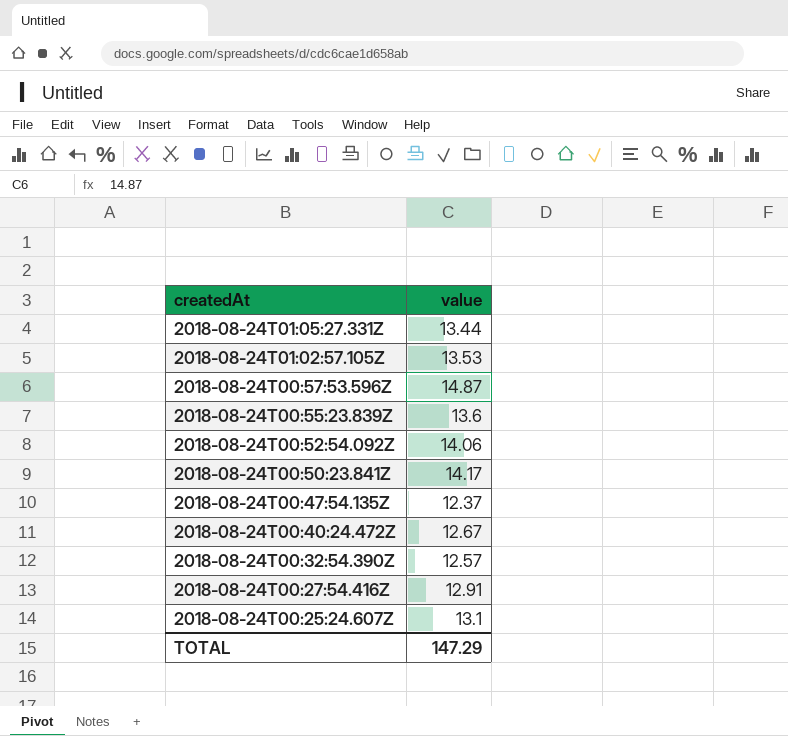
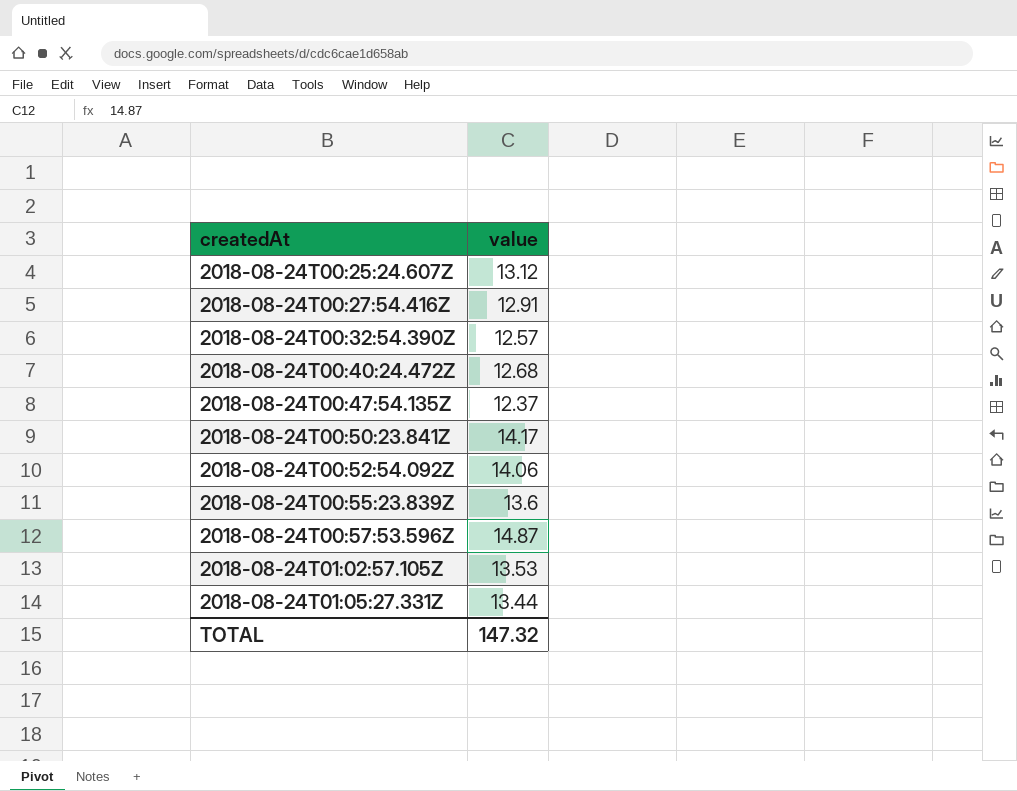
row order: createdAt descending -> createdAt ascending
2018-08-24T00:25:24.607Z | value: 13.1 -> 13.12
2018-08-24T00:40:24.472Z | value: 12.67 -> 12.68
TOTAL | value: 147.29 -> 147.32

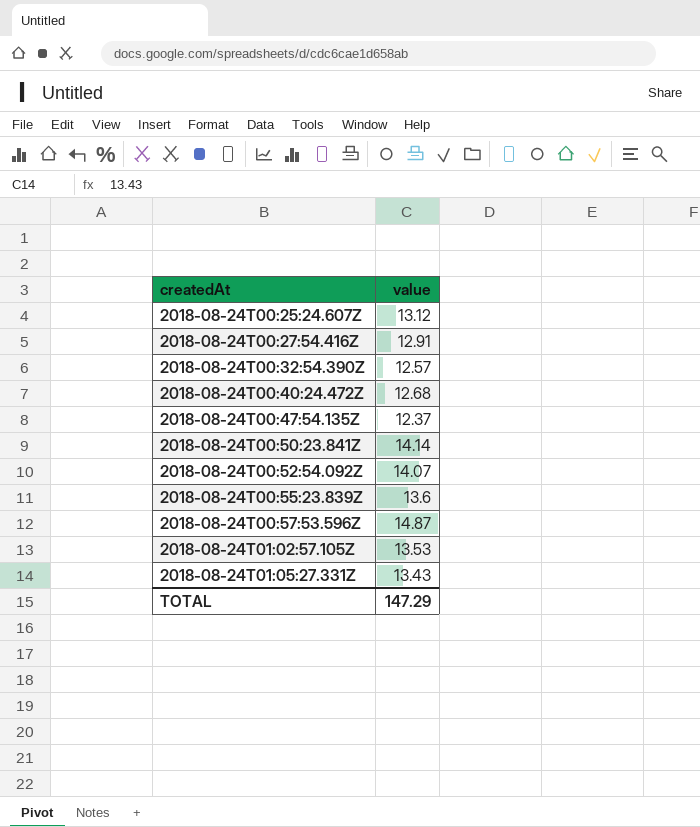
2018-08-24T00:50:23.841Z | value: 14.17 -> 14.14
2018-08-24T00:52:54.092Z | value: 14.06 -> 14.07
2018-08-24T01:05:27.331Z | value: 13.44 -> 13.43
TOTAL | value: 147.32 -> 147.29

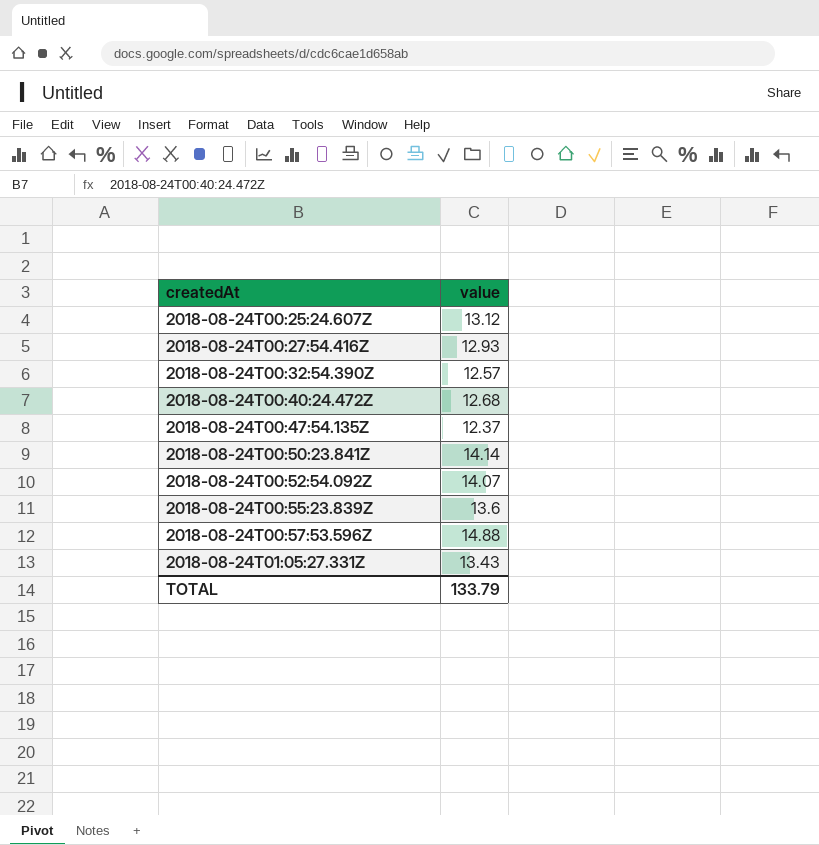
row 2018-08-24T01:02:57.105Z: 13.53 -> none
2018-08-24T00:27:54.416Z | value: 12.91 -> 12.93
2018-08-24T00:57:53.596Z | value: 14.87 -> 14.88
TOTAL | value: 147.29 -> 133.79

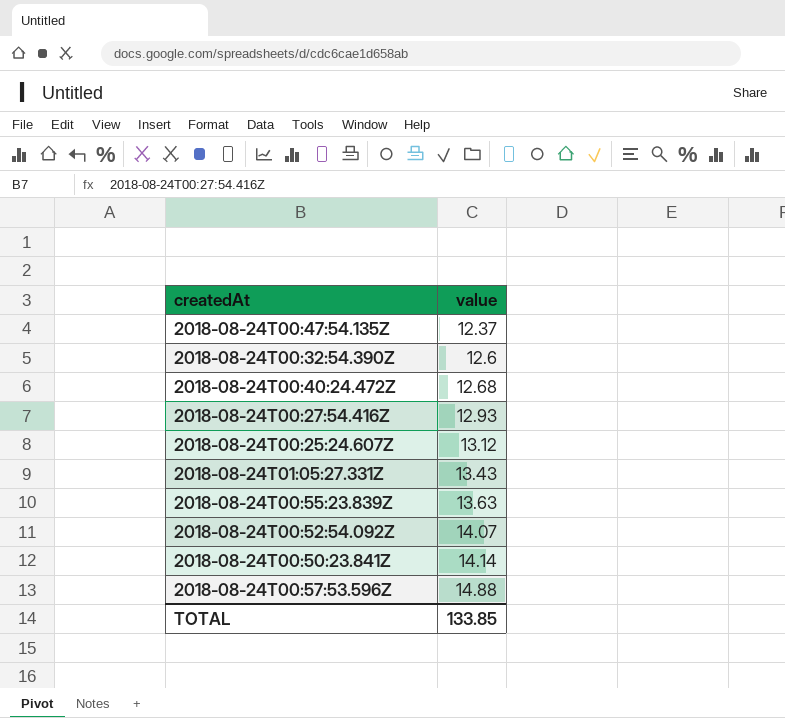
row order: createdAt ascending -> value ascending
2018-08-24T00:32:54.390Z | value: 12.57 -> 12.6
2018-08-24T00:55:23.839Z | value: 13.6 -> 13.63
TOTAL | value: 133.79 -> 133.85

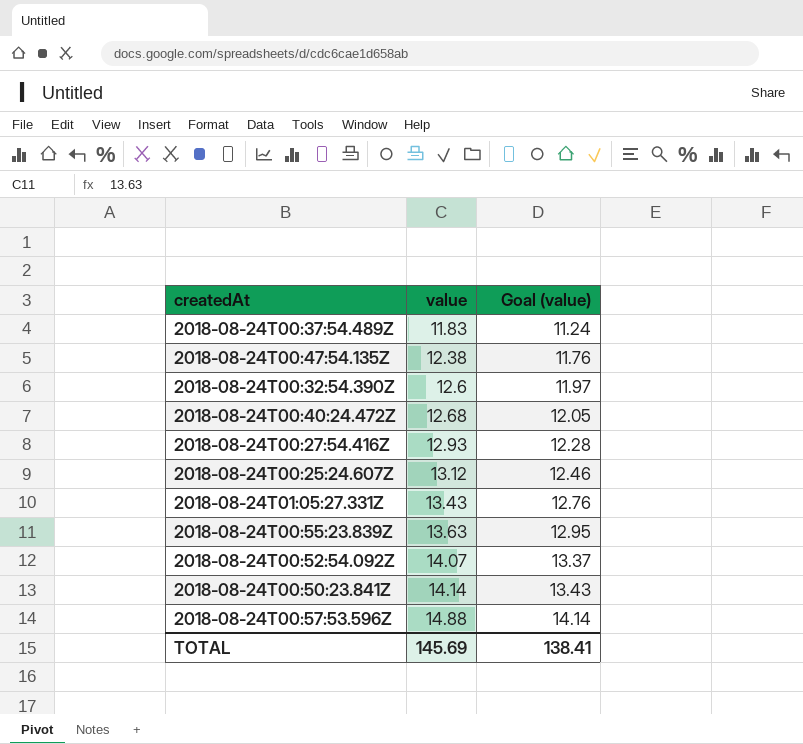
column Goal (value) | formula: none -> [value] * 0.95
row 2018-08-24T00:37:54.489Z: none -> 11.83 | 11.24
2018-08-24T00:47:54.135Z | value: 12.37 -> 12.38
TOTAL | value: 133.85 -> 145.69

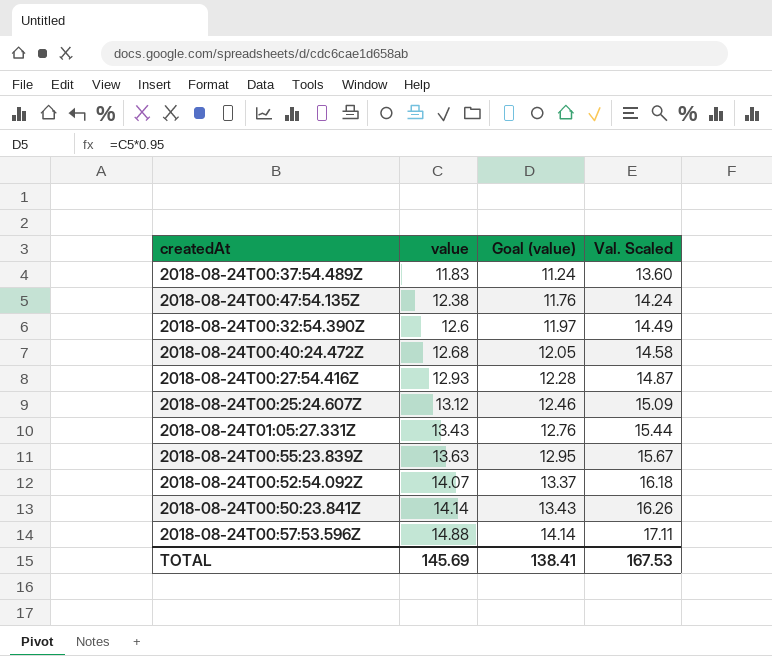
column Val. Scaled | formula: none -> [value] * 1.15

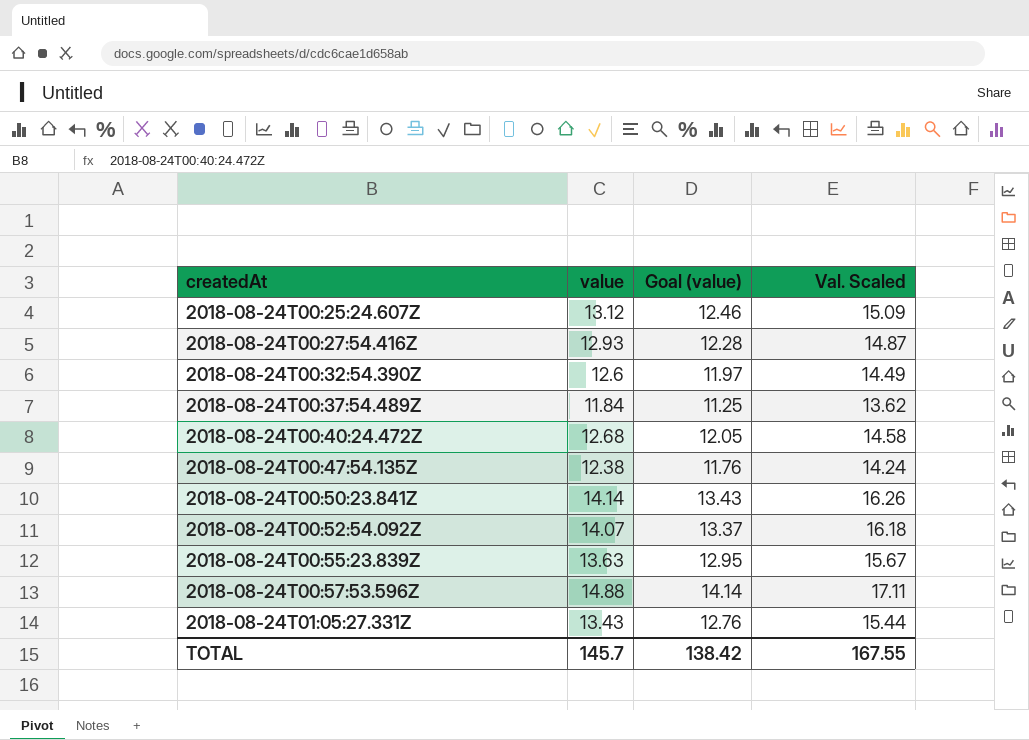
row order: value ascending -> createdAt ascending
2018-08-24T00:37:54.489Z | value: 11.83 -> 11.84
2018-08-24T00:37:54.489Z | Goal (value): 11.24 -> 11.25
2018-08-24T00:37:54.489Z | Val. Scaled: 13.60 -> 13.62
TOTAL | value: 145.69 -> 145.7
TOTAL | Goal (value): 138.41 -> 138.42
TOTAL | Val. Scaled: 167.53 -> 167.55

